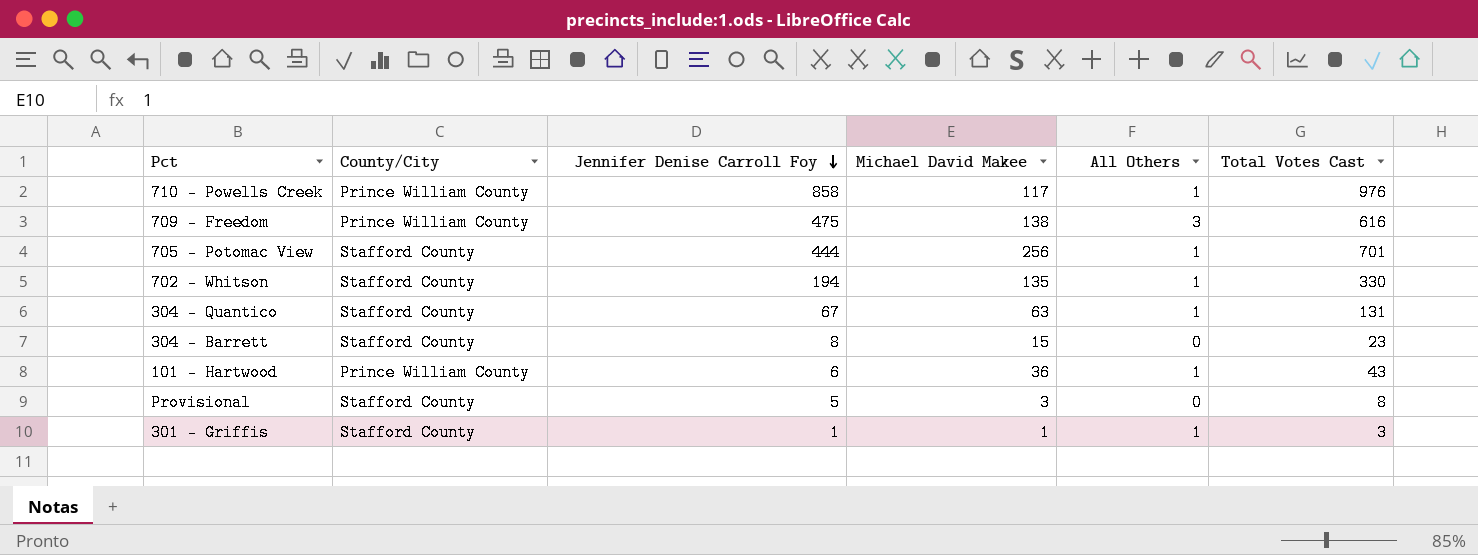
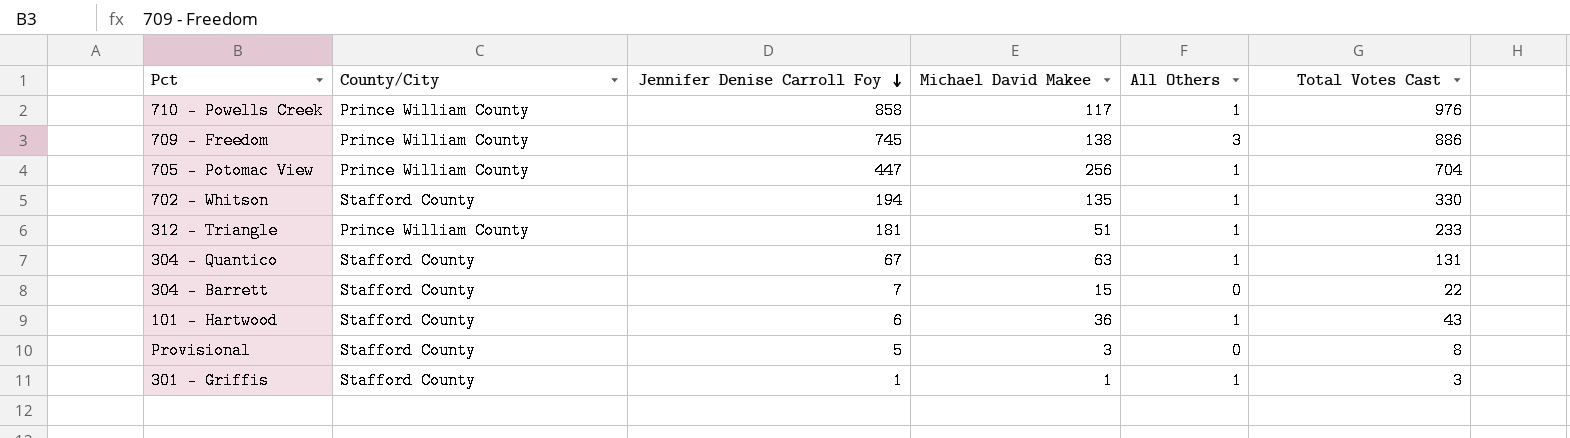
709 - Freedom | Jennifer Denise Carroll Foy: 475 -> 745
709 - Freedom | Total Votes Cast: 616 -> 886
705 - Potomac View | County/City: Stafford County -> Prince William County
705 - Potomac View | Jennifer Denise Carroll Foy: 444 -> 447
705 - Potomac View | Total Votes Cast: 701 -> 704
row 312 - Triangle: none -> Prince William County | 181 | 51 | 1 | 233
304 - Barrett | Jennifer Denise Carroll Foy: 8 -> 7
304 - Barrett | Total Votes Cast: 23 -> 22
101 - Hartwood | County/City: Prince William County -> Stafford County

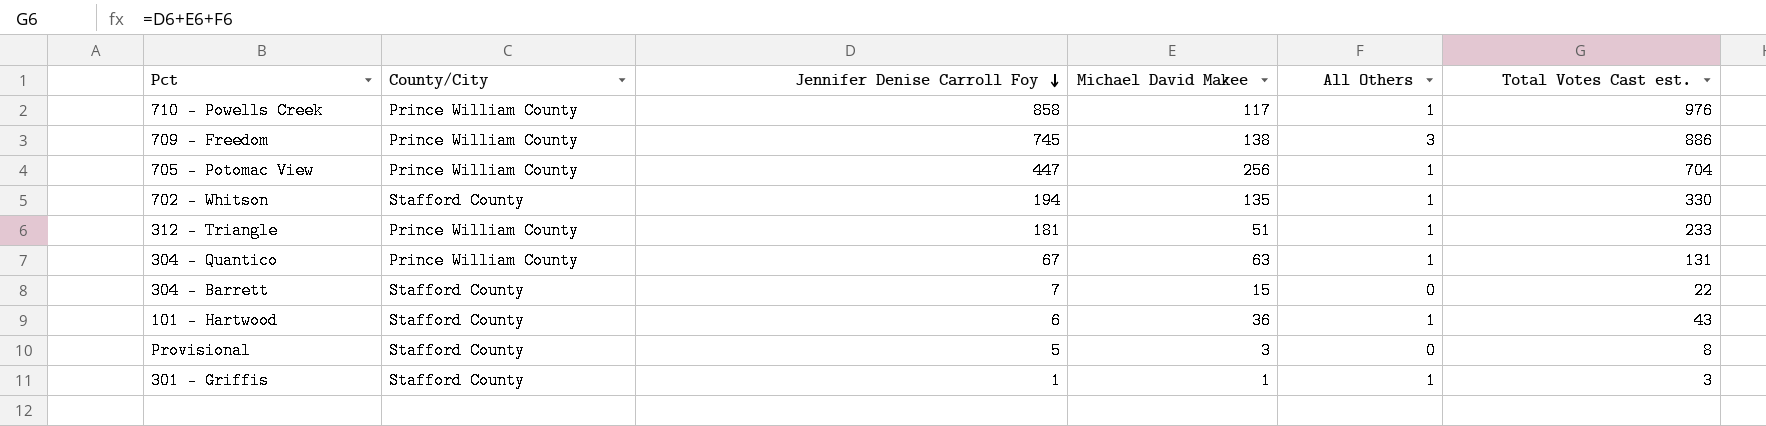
column name: Total Votes Cast -> Total Votes Cast est.
304 - Quantico | County/City: Stafford County -> Prince William County

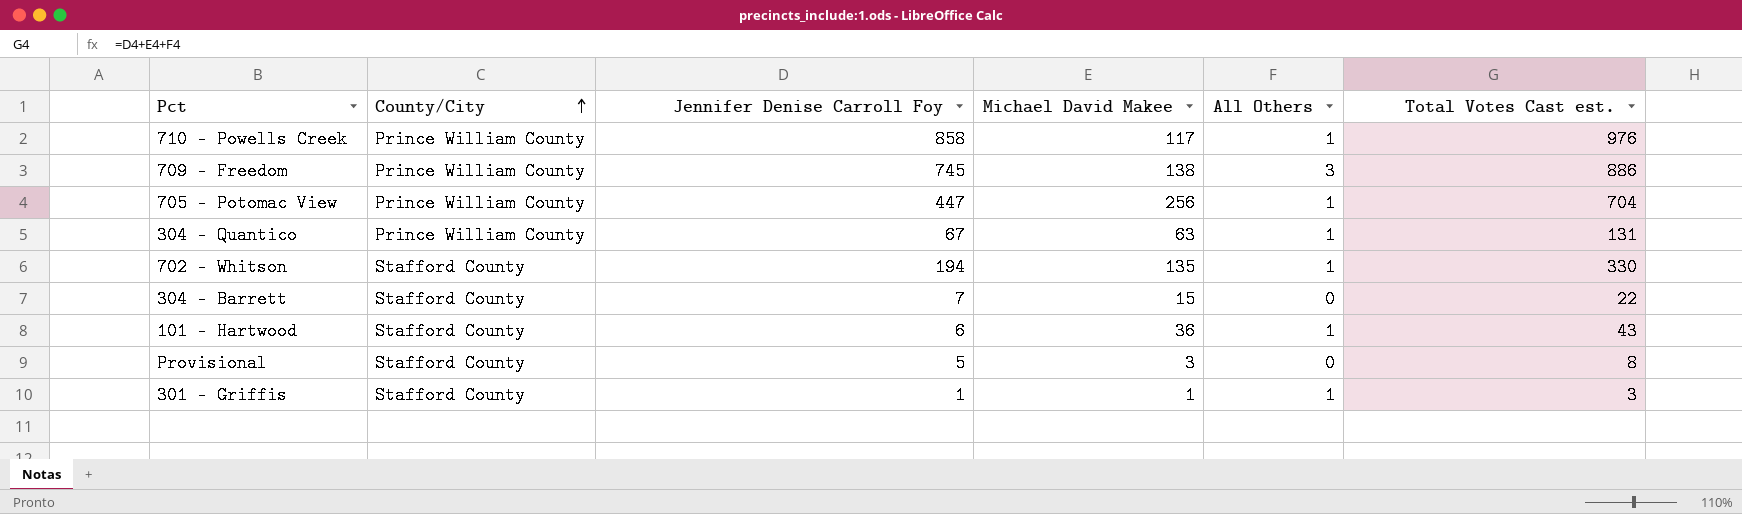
row order: Jennifer Denise Carroll Foy descending -> County/City ascending
row 312 - Triangle: Prince William County | 181 | 51 | 1 | 233 -> none

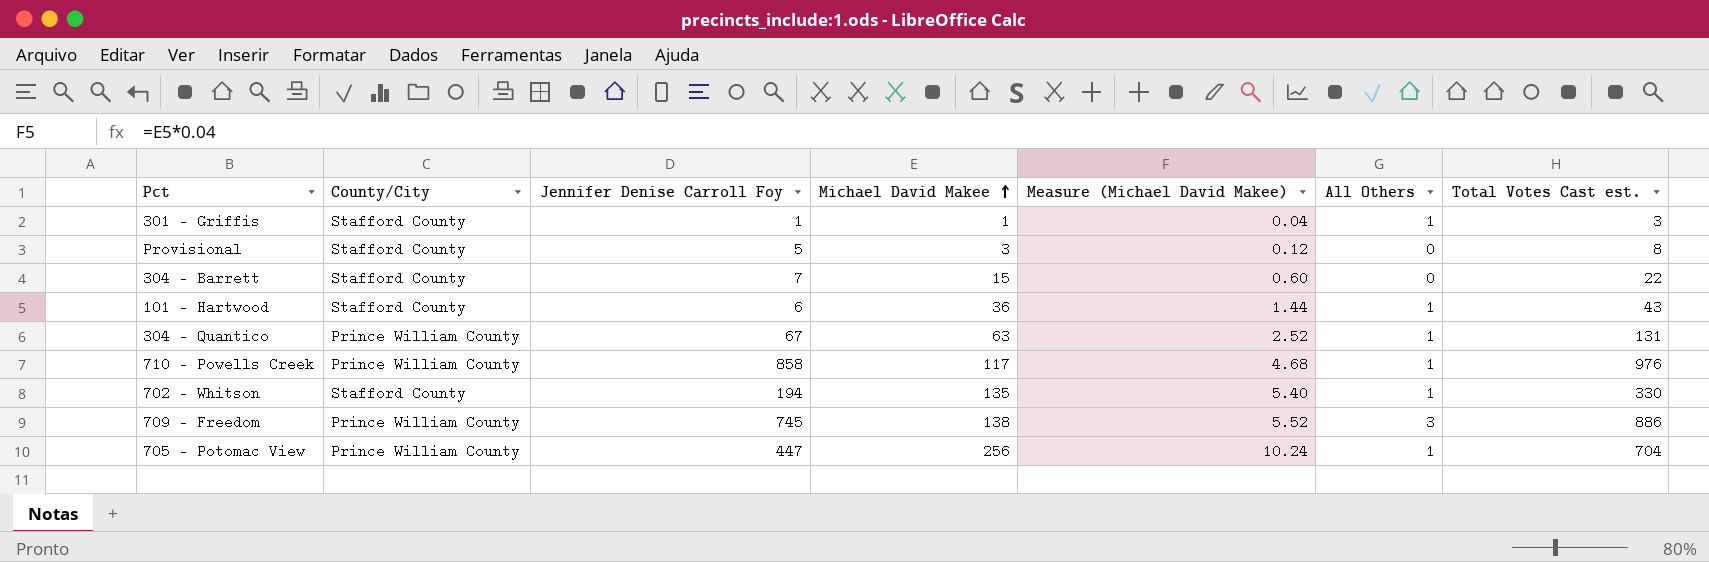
row order: County/City ascending -> Michael David Makee ascending
column Measure (Michael David Makee) | formula: none -> [Michael David Makee] * 0.04

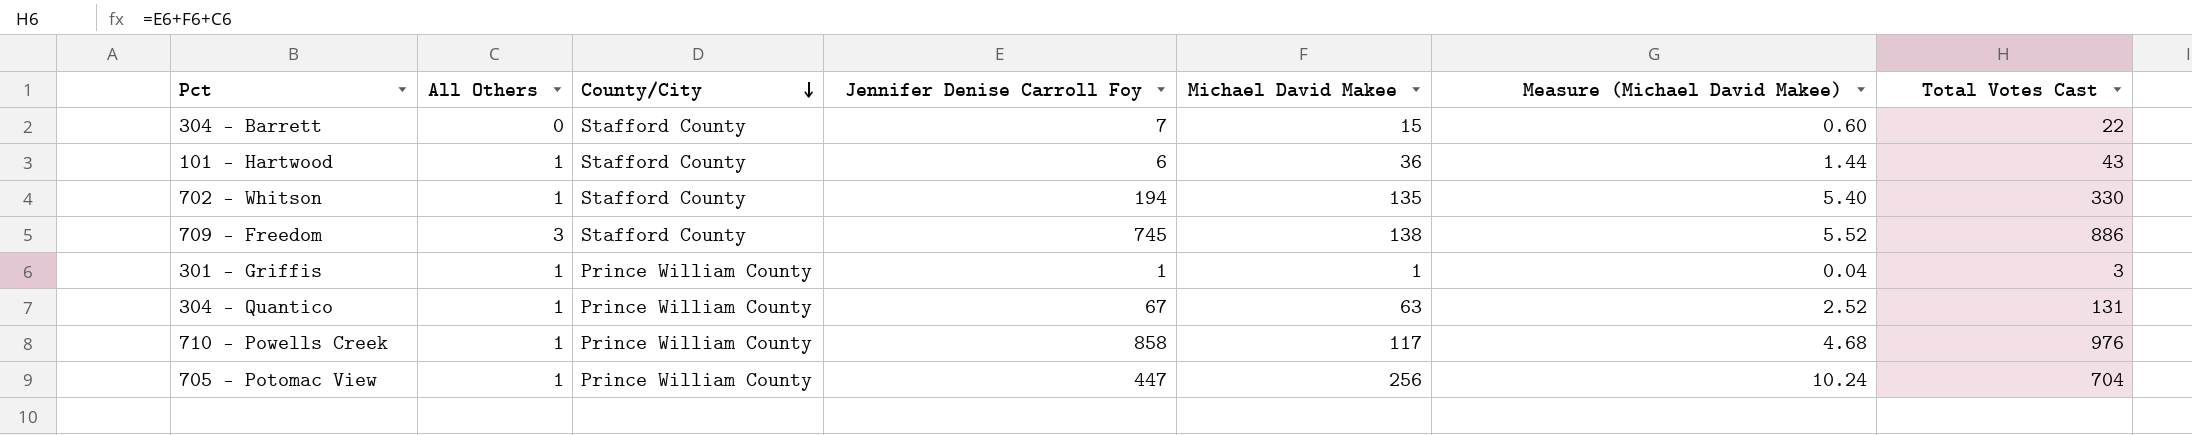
row order: Michael David Makee ascending -> County/City descending
column All Others | position: 6 -> 2
column name: Total Votes Cast est. -> Total Votes Cast
row Provisional: Stafford County | 5 | 3 | 0.12 | 0 | 8 -> none
709 - Freedom | County/City: Prince William County -> Stafford County
301 - Griffis | County/City: Stafford County -> Prince William County

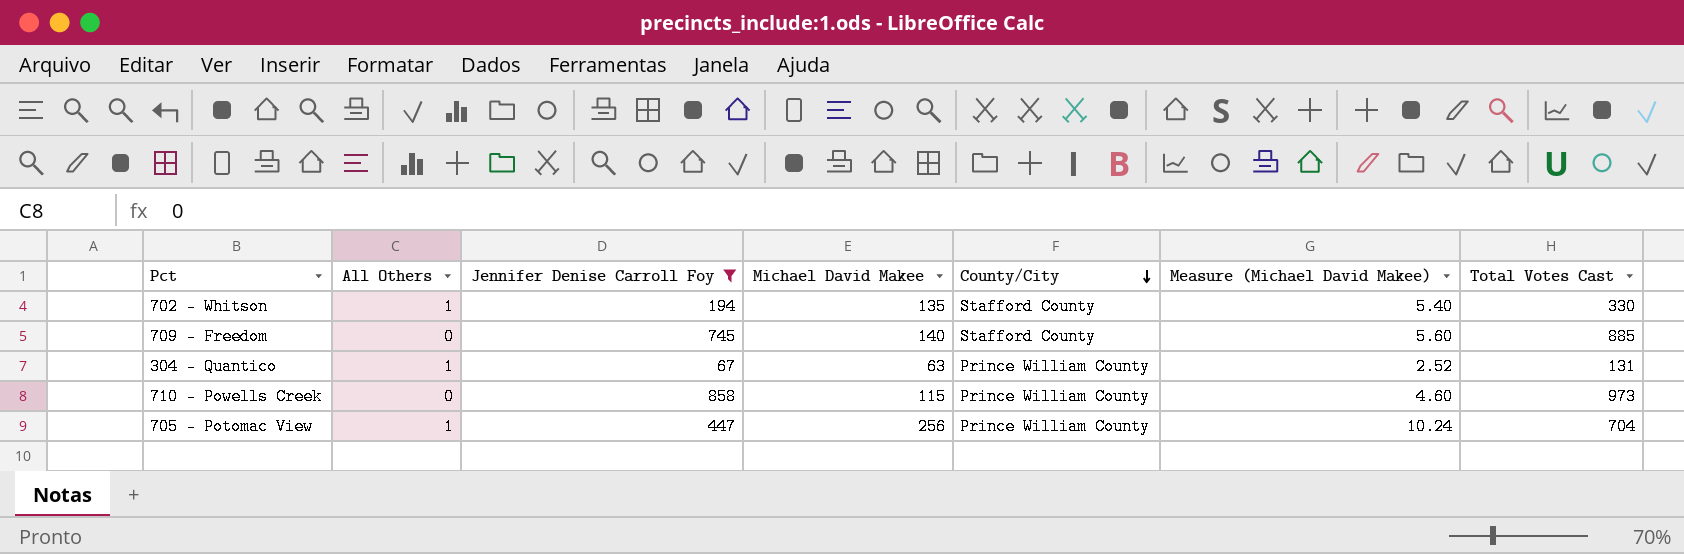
filter: none -> Jennifer Denise Carroll Foy >= 67
column County/City | position: 3 -> 5
709 - Freedom | All Others: 3 -> 0
709 - Freedom | Michael David Makee: 138 -> 140
709 - Freedom | Measure (Michael David Makee): 5.52 -> 5.60
709 - Freedom | Total Votes Cast: 886 -> 885
710 - Powells Creek | All Others: 1 -> 0
710 - Powells Creek | Michael David Makee: 117 -> 115
710 - Powells Creek | Measure (Michael David Makee): 4.68 -> 4.60
710 - Powells Creek | Total Votes Cast: 976 -> 973

